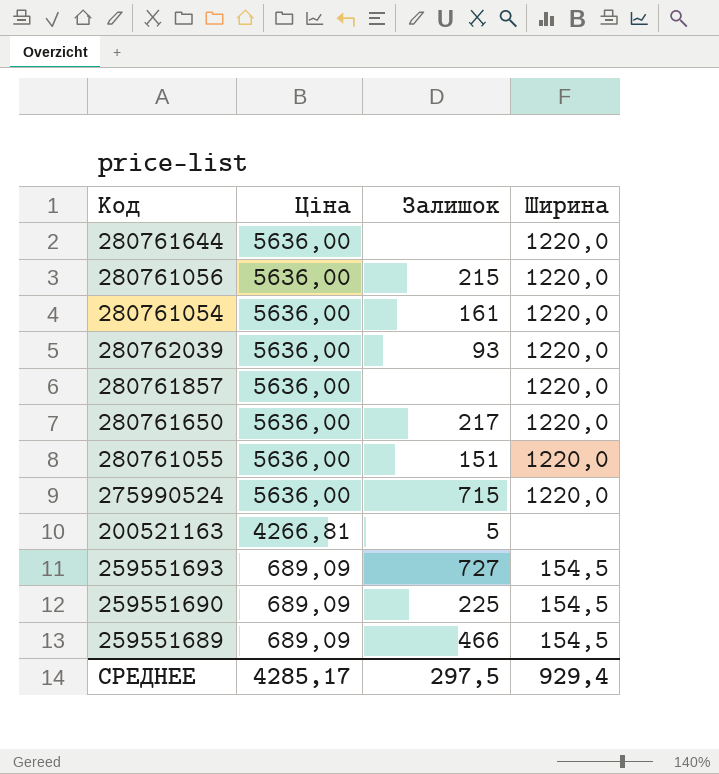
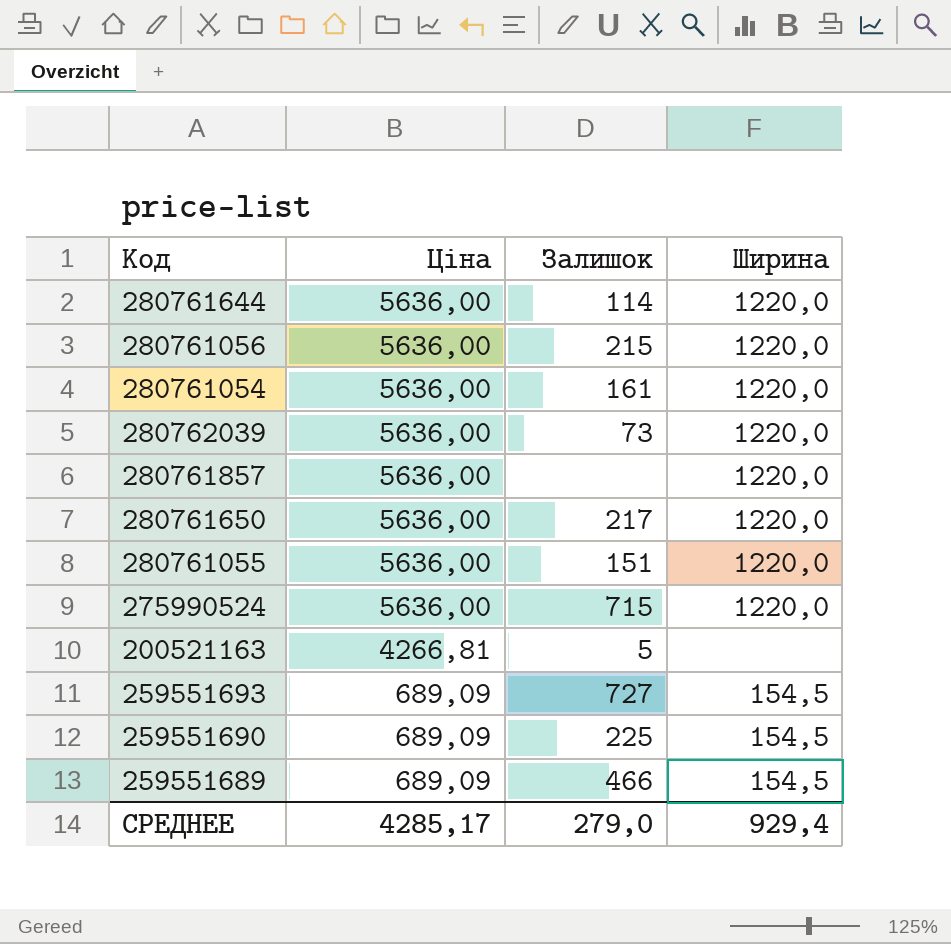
280761644 | Залишок: none -> 114
280762039 | Залишок: 93 -> 73
СРЕДНЕЕ | Залишок: 297,5 -> 279,0

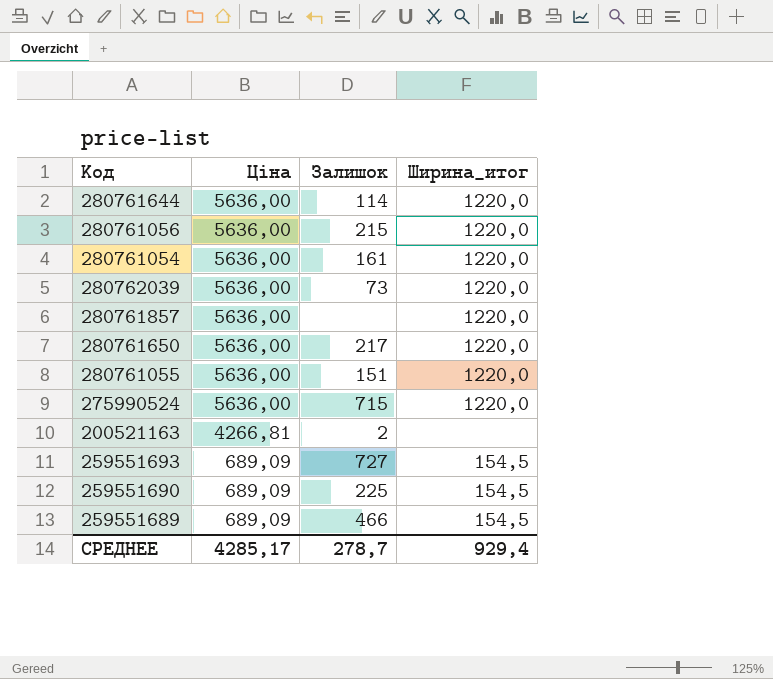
column name: Ширина -> Ширина_итог
200521163 | Залишок: 5 -> 2
СРЕДНЕЕ | Залишок: 279,0 -> 278,7

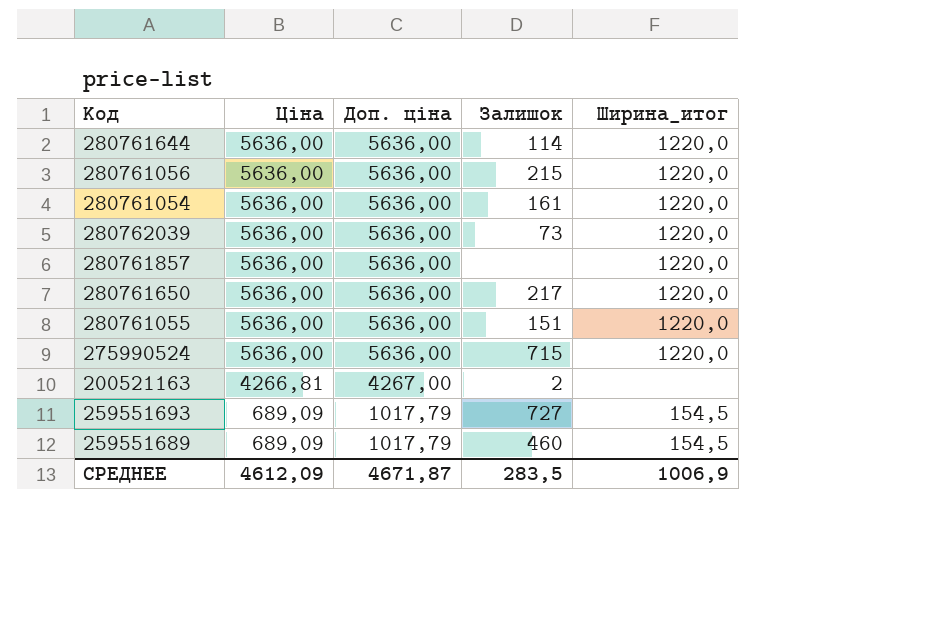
column Доп. ціна | position: none -> 3
row 259551690: 689,09 | 225 | 154,5 -> none
259551689 | Залишок: 466 -> 460
СРЕДНЕЕ | Ціна: 4285,17 -> 4612,09
СРЕДНЕЕ | Залишок: 278,7 -> 283,5
СРЕДНЕЕ | Ширина_итог: 929,4 -> 1006,9

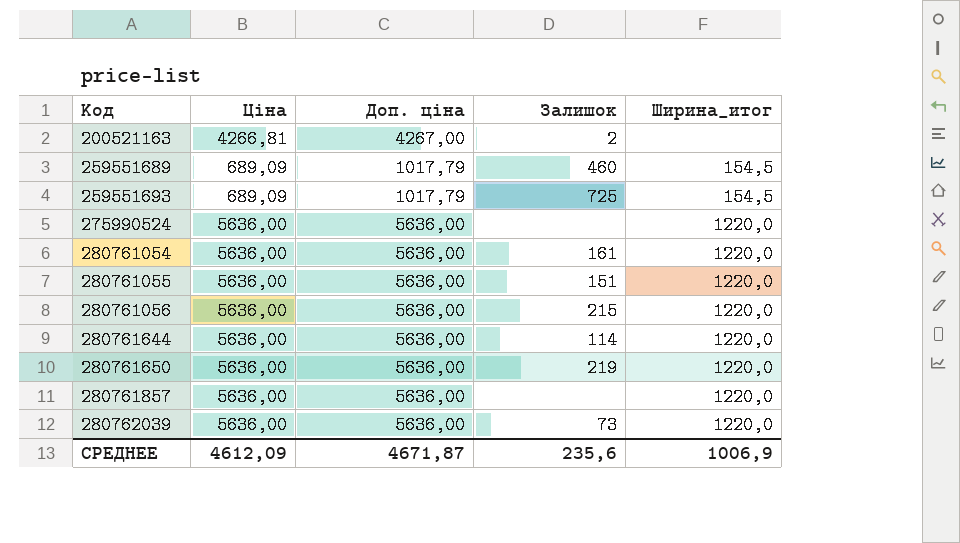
row order: Ціна descending -> Код ascending
259551693 | Залишок: 727 -> 725
275990524 | Залишок: 715 -> none
280761650 | Залишок: 217 -> 219
СРЕДНЕЕ | Залишок: 283,5 -> 235,6

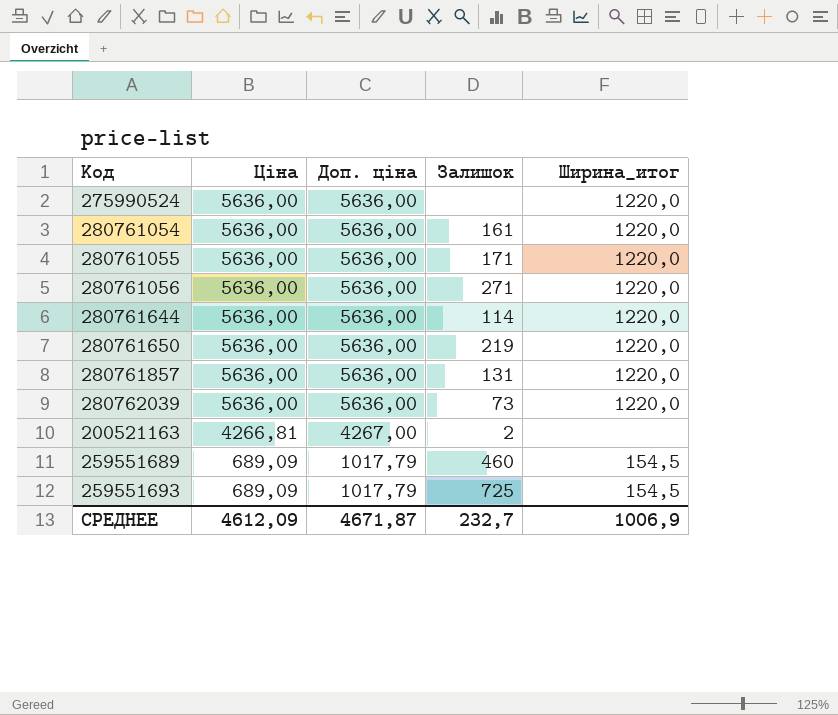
row order: Код ascending -> Ціна descending
280761055 | Залишок: 151 -> 171
280761056 | Залишок: 215 -> 271
280761857 | Залишок: none -> 131
СРЕДНЕЕ | Залишок: 235,6 -> 232,7

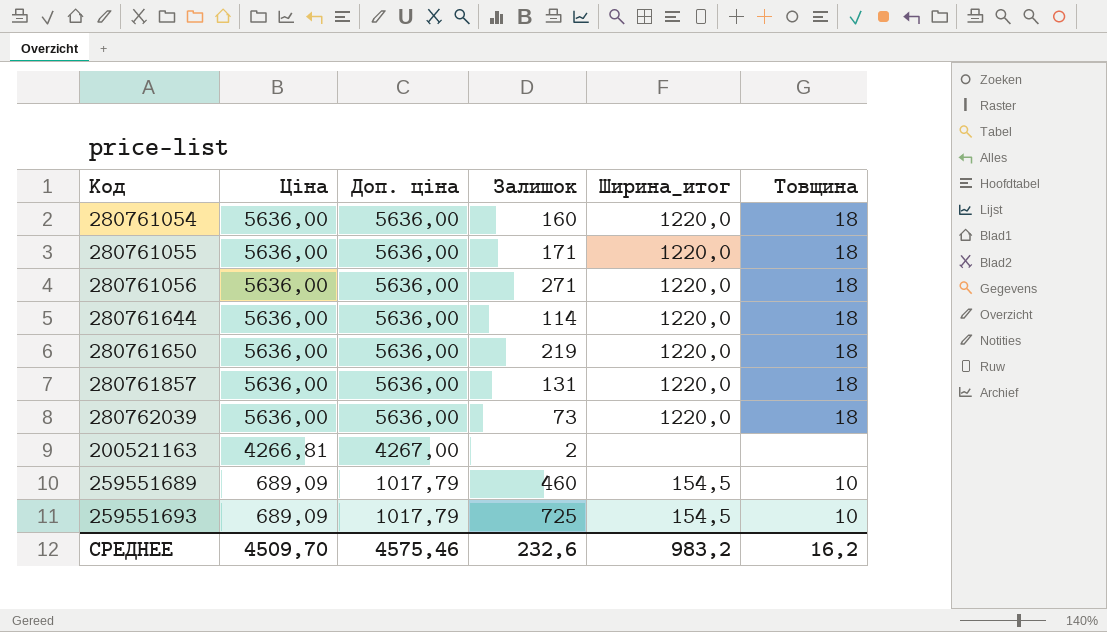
column Товщина | position: none -> 6
row 275990524: 5636,00 | 5636,00 | none | 1220,0 -> none
280761054 | Залишок: 161 -> 160
СРЕДНЕЕ | Ціна: 4612,09 -> 4509,70
СРЕДНЕЕ | Доп. ціна: 4671,87 -> 4575,46
СРЕДНЕЕ | Залишок: 232,7 -> 232,6
СРЕДНЕЕ | Ширина_итог: 1006,9 -> 983,2

